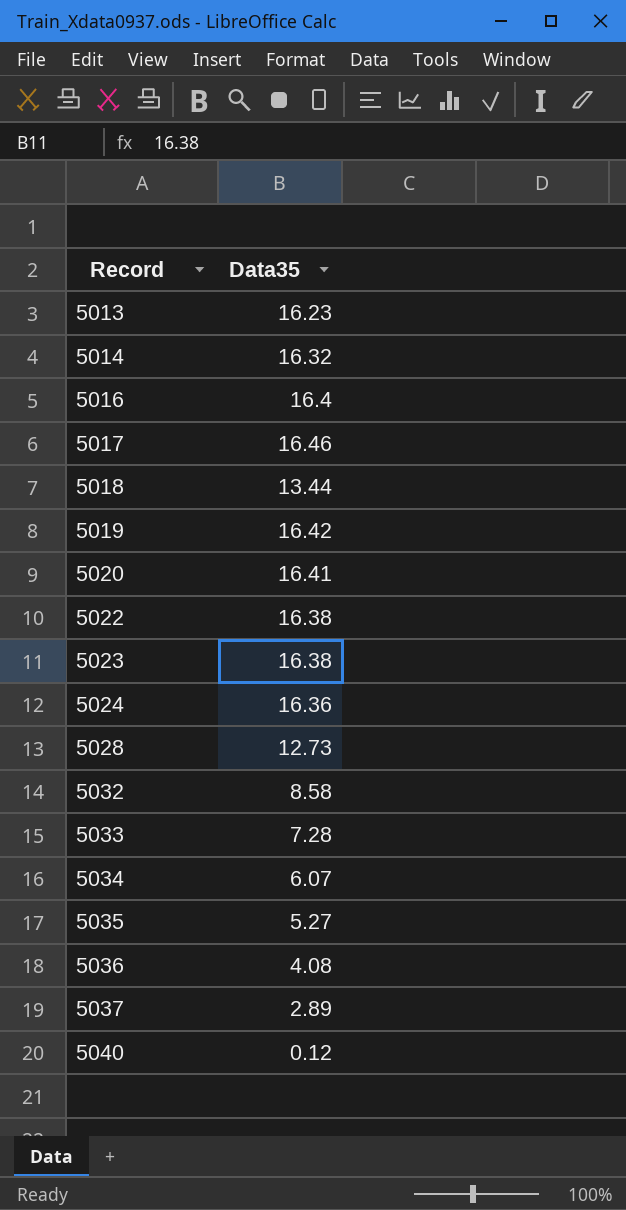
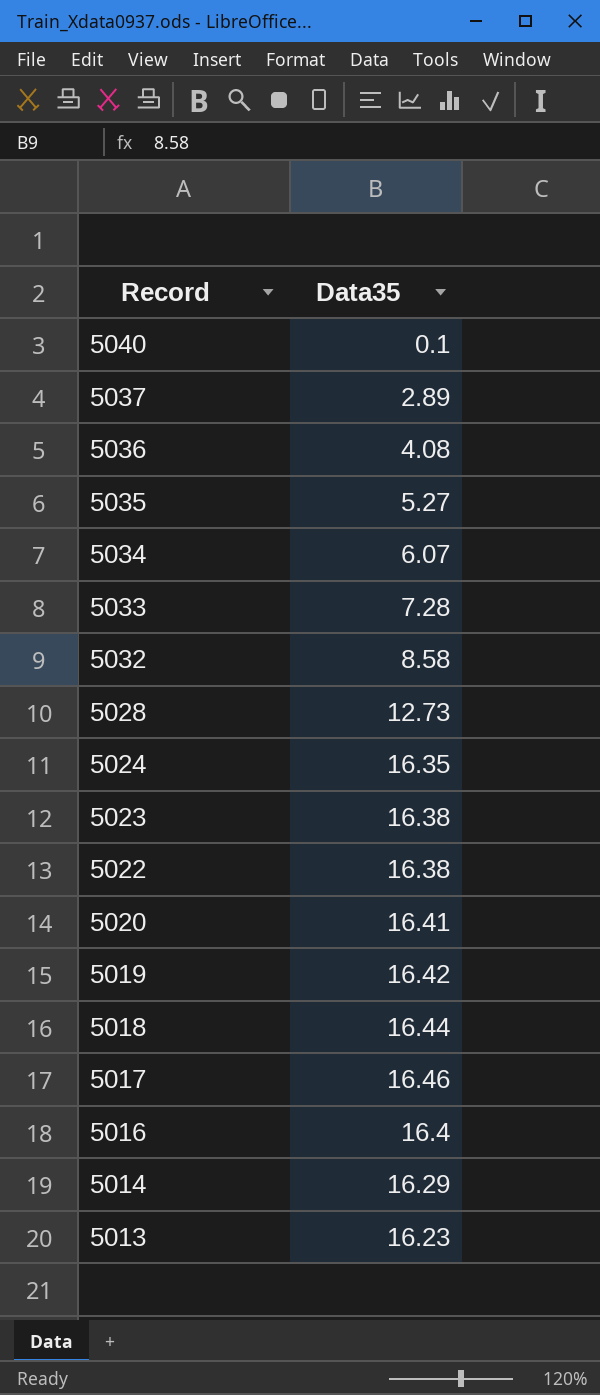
row order: Record ascending -> Record descending
5040 | Data35: 0.12 -> 0.1
5024 | Data35: 16.36 -> 16.35
5018 | Data35: 13.44 -> 16.44
5014 | Data35: 16.32 -> 16.29

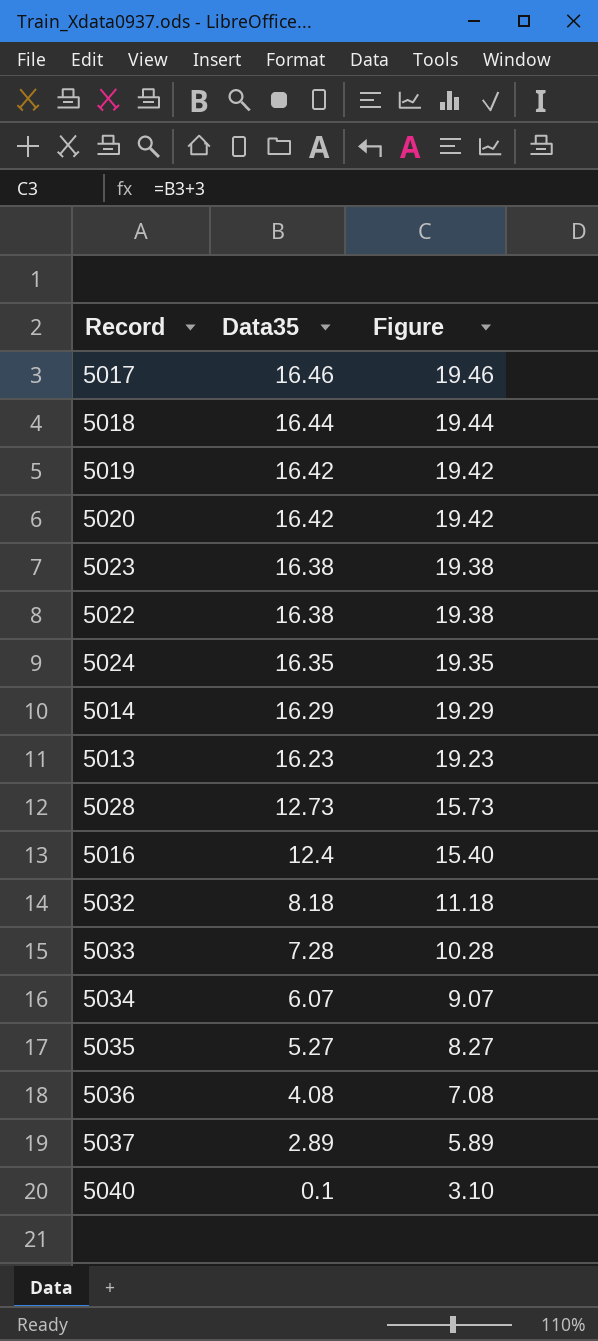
row order: Record descending -> Data35 descending
column Figure | formula: none -> [Data35] + 3
5020 | Data35: 16.41 -> 16.42
5016 | Data35: 16.4 -> 12.4
5032 | Data35: 8.58 -> 8.18

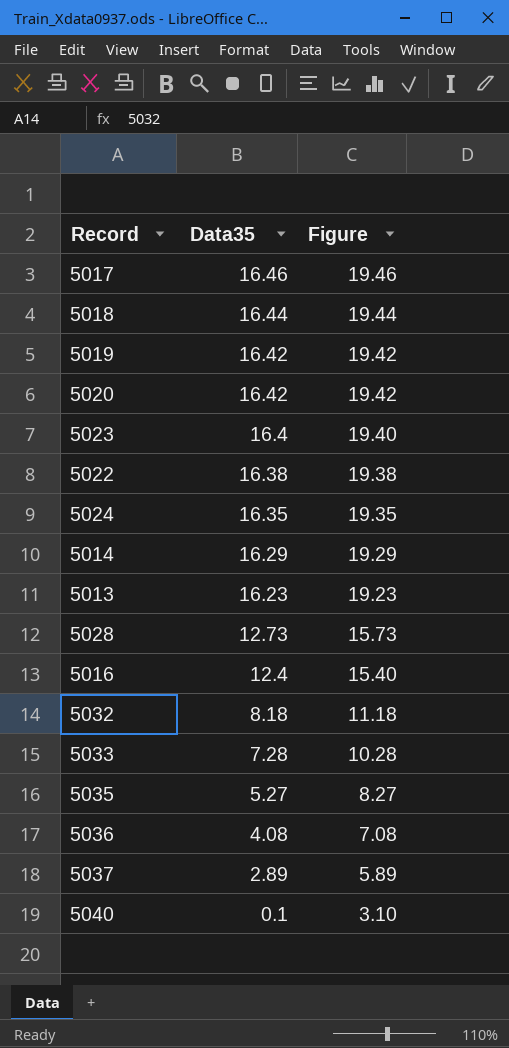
row 5034: 6.07 | 9.07 -> none
5023 | Data35: 16.38 -> 16.4
5023 | Figure: 19.38 -> 19.40

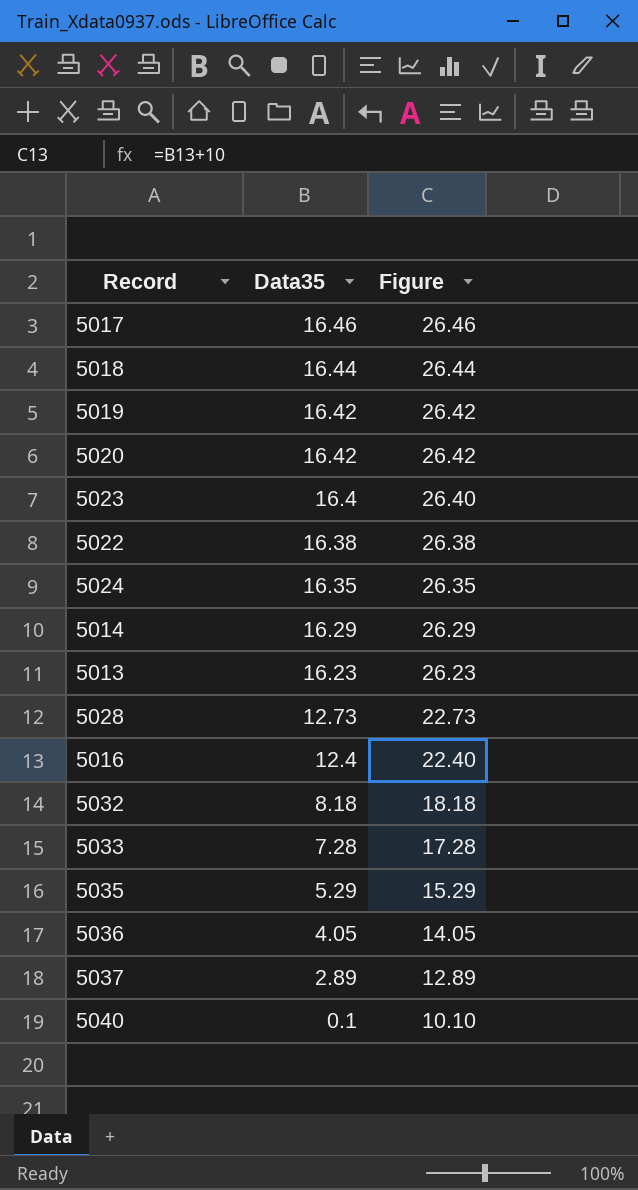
column Figure | formula: [Data35] + 3 -> [Data35] + 10
5035 | Data35: 5.27 -> 5.29
5036 | Data35: 4.08 -> 4.05

